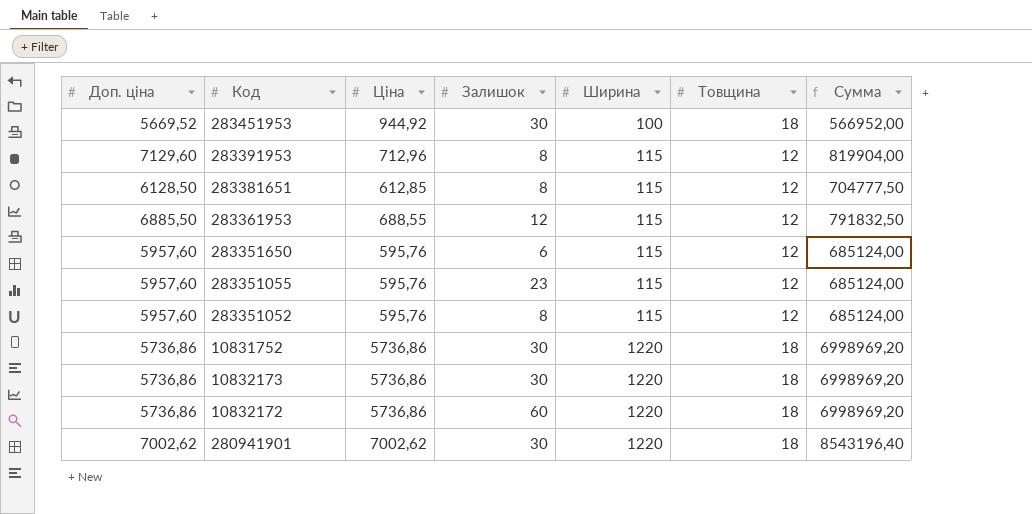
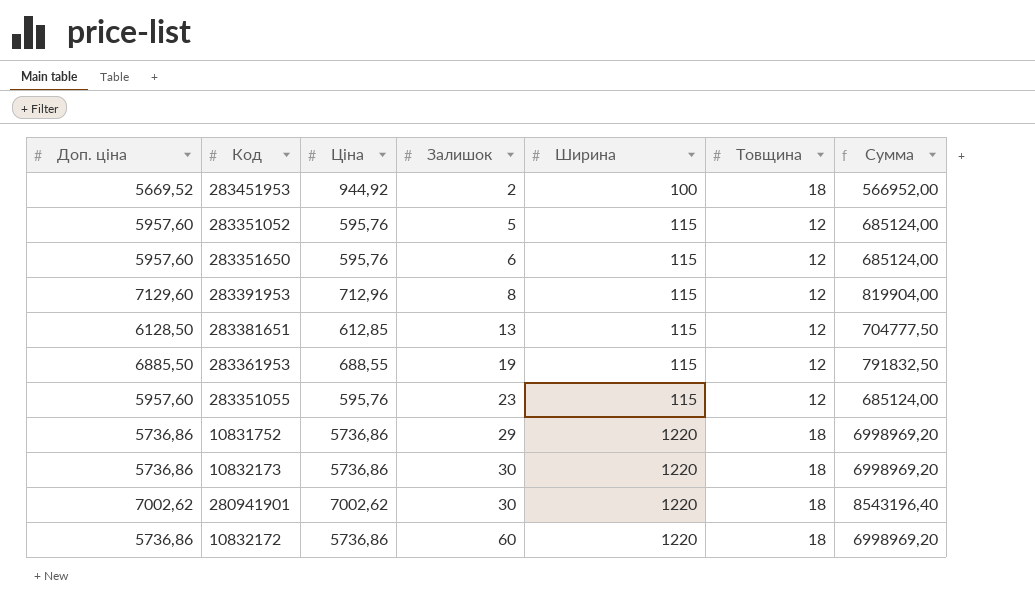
row order: Ширина ascending -> Залишок ascending
283451953 | Залишок: 30 -> 2
283351052 | Залишок: 8 -> 5
283381651 | Залишок: 8 -> 13
283361953 | Залишок: 12 -> 19
10831752 | Залишок: 30 -> 29

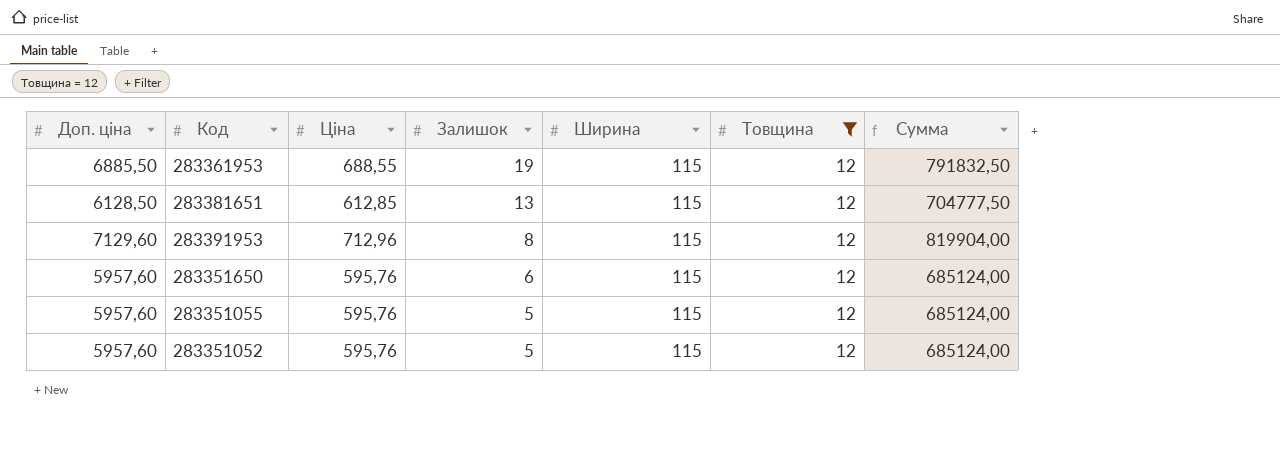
filter: none -> Товщина = 12
row order: Залишок ascending -> Залишок descending
283351055 | Залишок: 23 -> 5

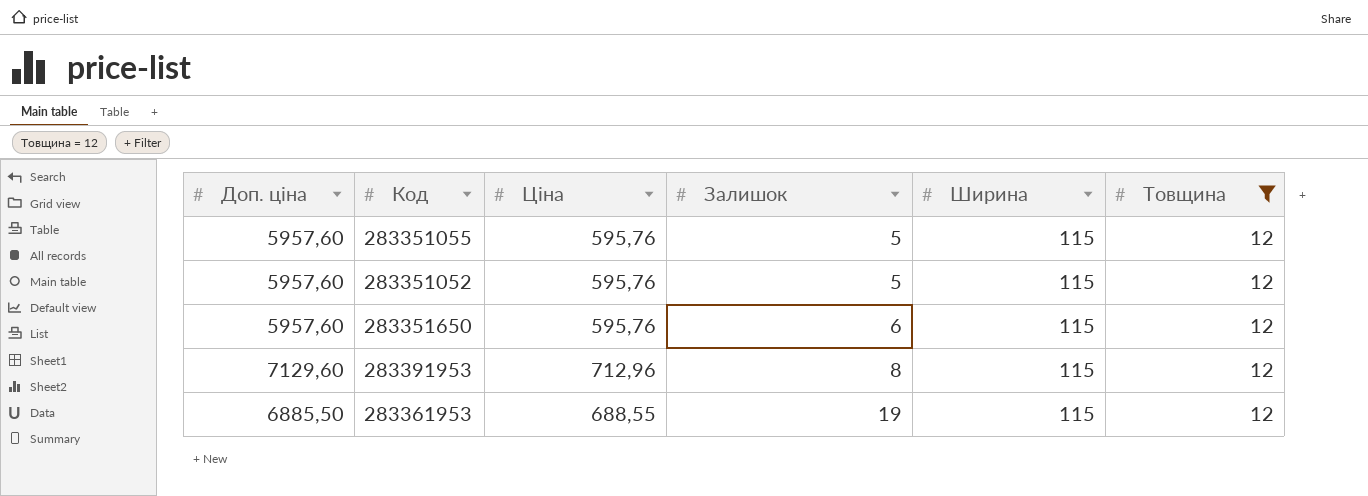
row order: Залишок descending -> Залишок ascending
column Сумма | formula: [Доп. ціна] * [Ширина] -> none
row 283381651: 6128,50 | 612,85 | 13 | 115 | 12 | 704777,50 -> none

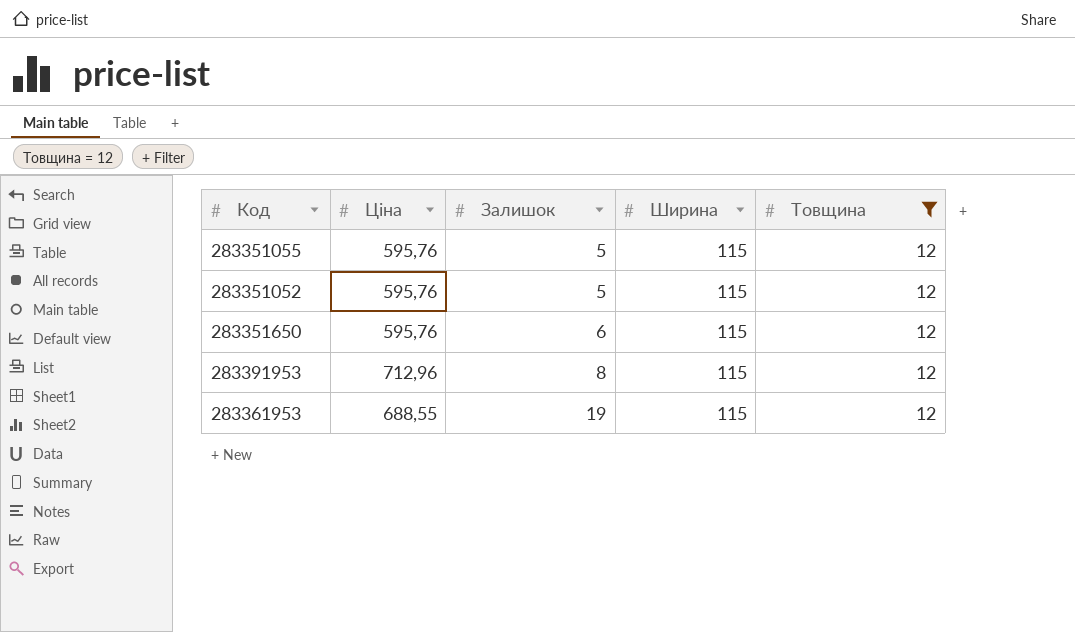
column Доп. ціна | position: 1 -> none

